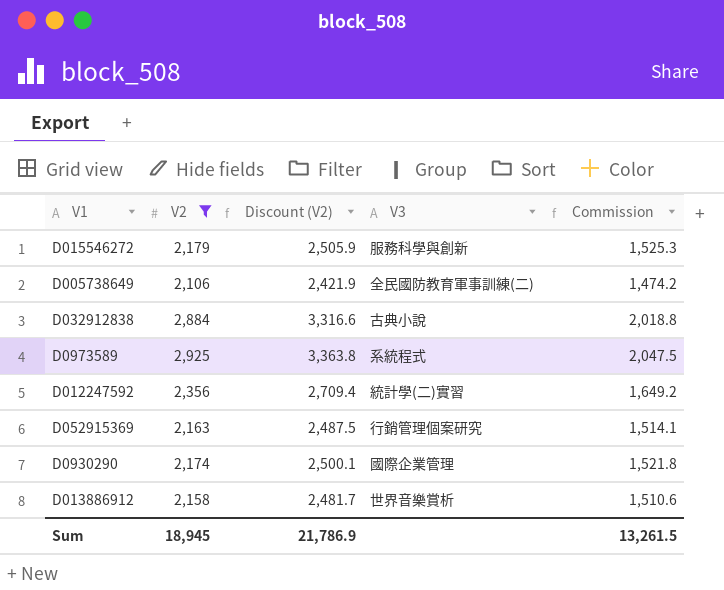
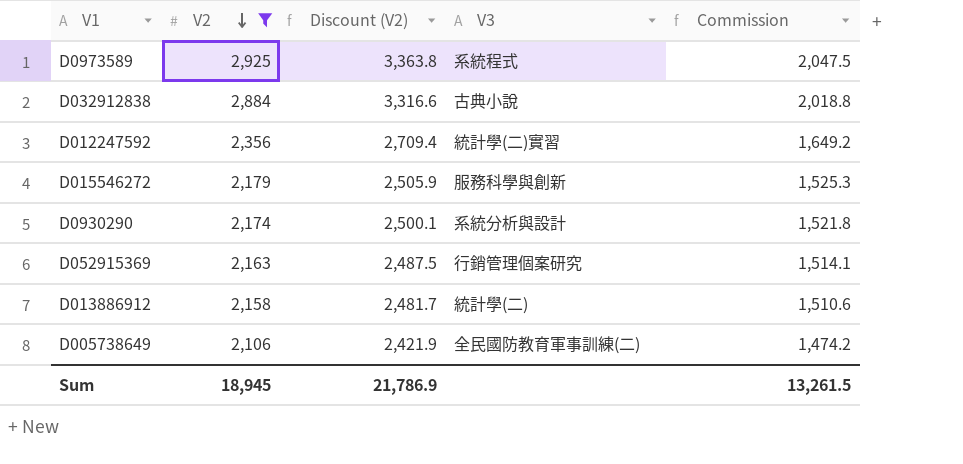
row order: none -> V2 descending
D0930290 | V3: 國際企業管理 -> 系統分析與設計
D013886912 | V3: 世界音樂賞析 -> 統計學(二)

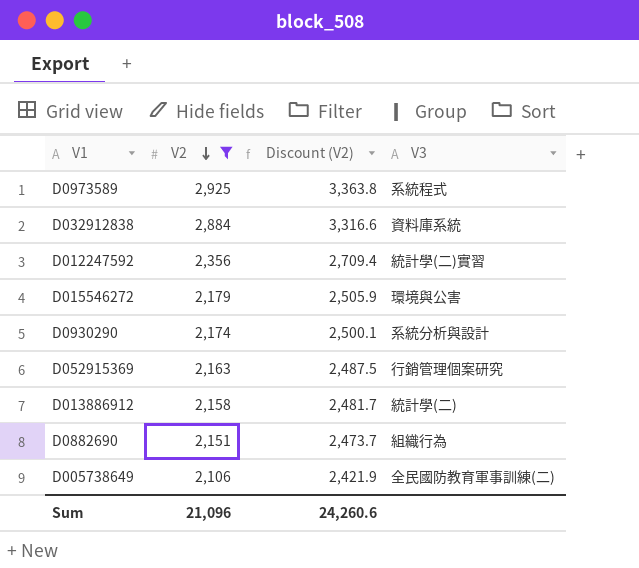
column Commission | formula: [V2] * 0.7 -> none
D032912838 | V3: 古典小說 -> 資料庫系統
D015546272 | V3: 服務科學與創新 -> 環境與公害
row D0882690: none -> 2,151 | 2,473.7 | 組織行為
Sum | V2: 18,945 -> 21,096
Sum | Discount (V2): 21,786.9 -> 24,260.6

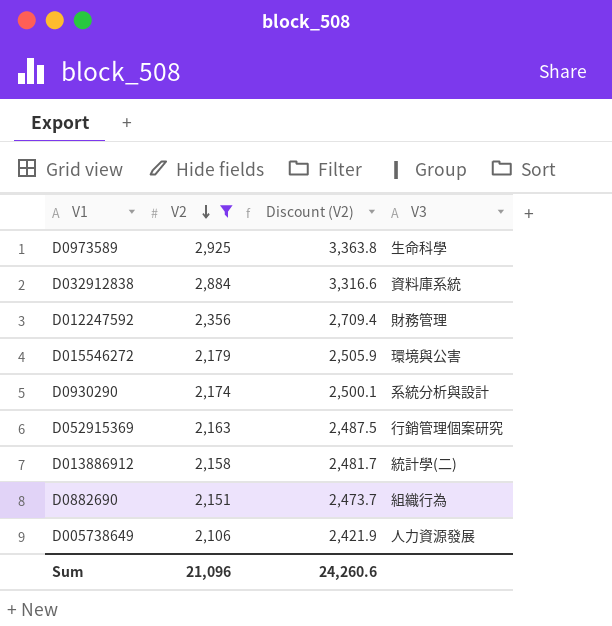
D0973589 | V3: 系統程式 -> 生命科學
D012247592 | V3: 統計學(二)實習 -> 財務管理
D005738649 | V3: 全民國防教育軍事訓練(二) -> 人力資源發展

